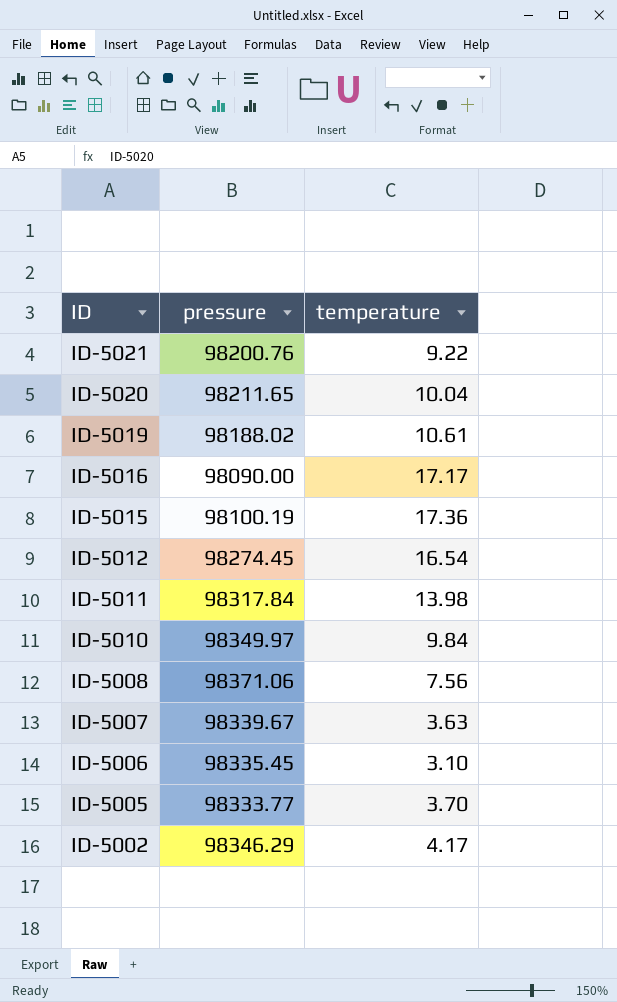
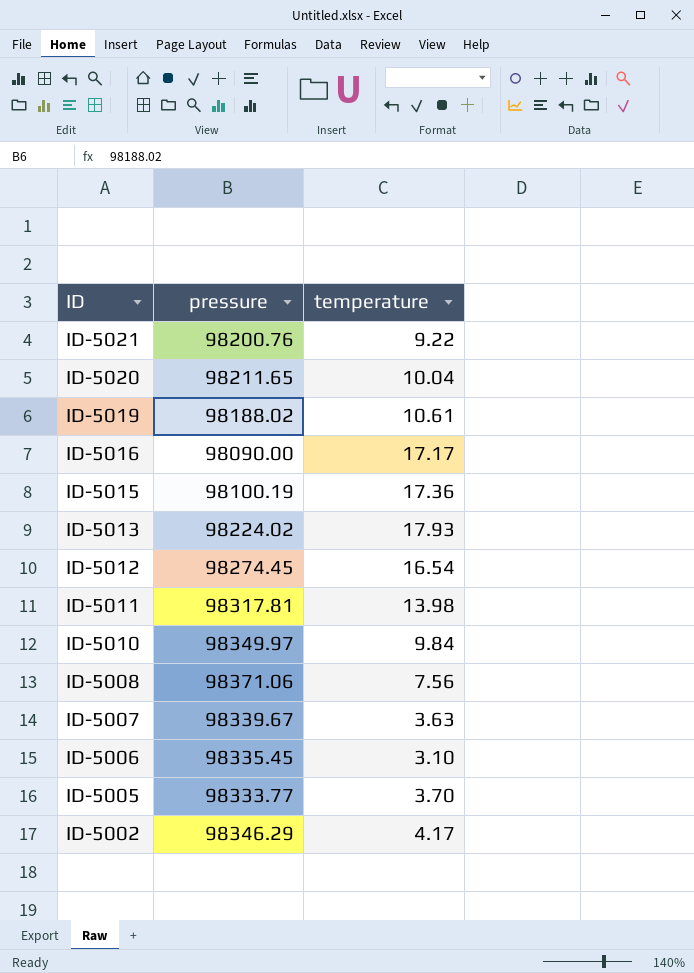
row ID-5013: none -> 98224.02 | 17.93
ID-5011 | pressure: 98317.84 -> 98317.81

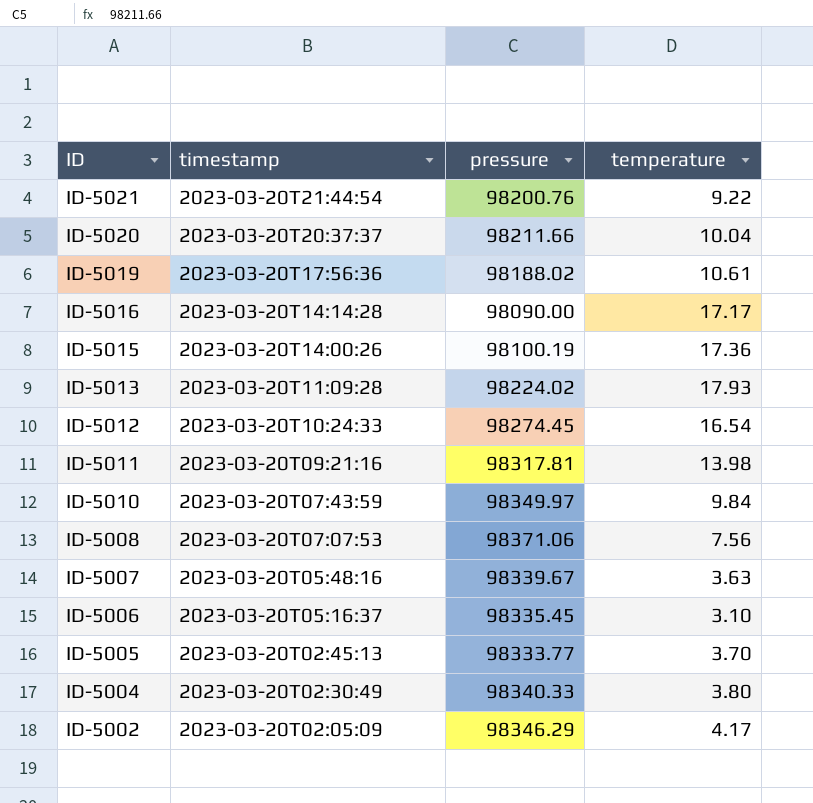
column timestamp | position: none -> 2
ID-5020 | pressure: 98211.65 -> 98211.66
row ID-5004: none -> 2023-03-20T02:30:49 | 98340.33 | 3.80

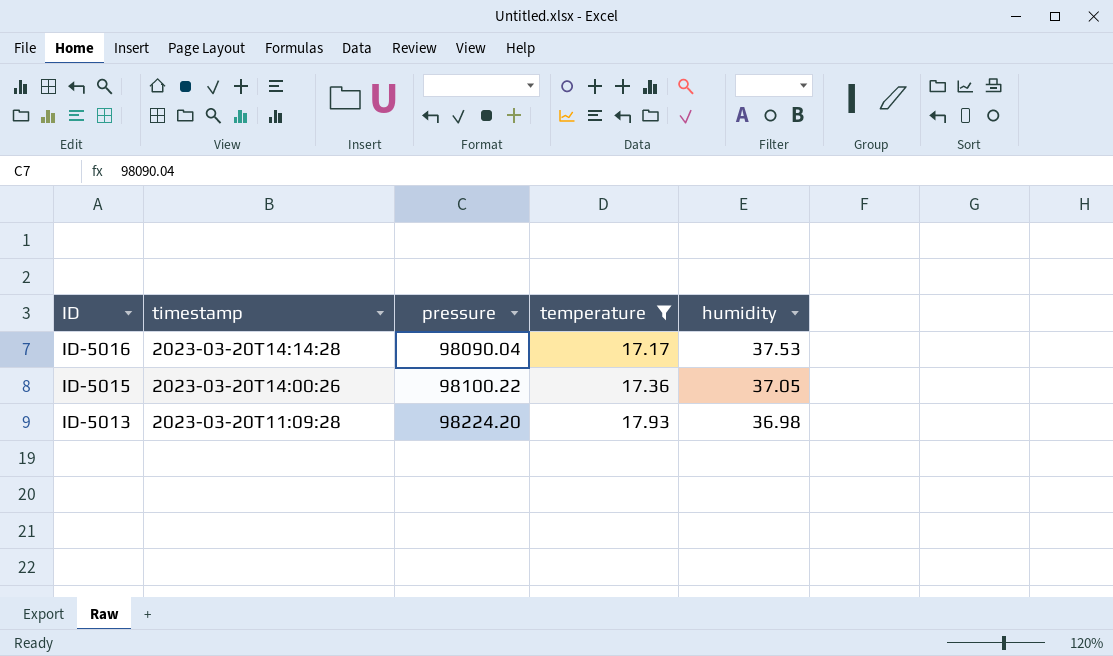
filter: none -> temperature >= 17.17
column humidity | position: none -> 5
ID-5016 | pressure: 98090.00 -> 98090.04
ID-5015 | pressure: 98100.19 -> 98100.22
ID-5013 | pressure: 98224.02 -> 98224.20

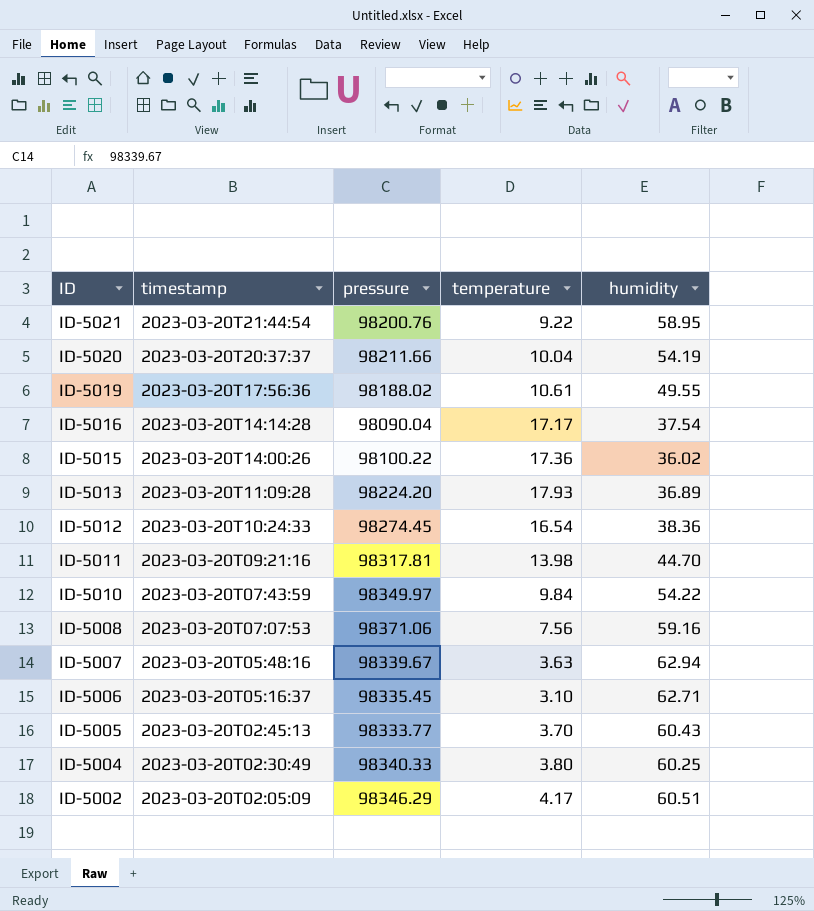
filter: temperature >= 17.17 -> none
ID-5016 | humidity: 37.53 -> 37.54
ID-5015 | humidity: 37.05 -> 36.02
ID-5013 | humidity: 36.98 -> 36.89

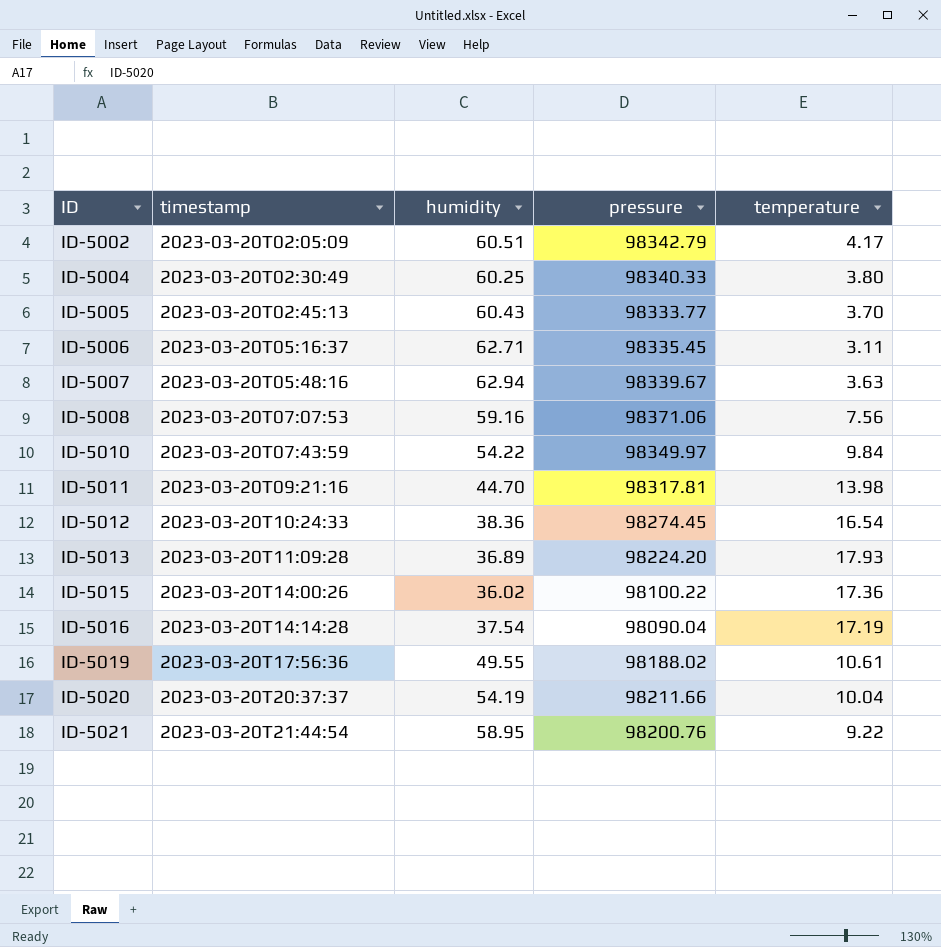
row order: ID descending -> ID ascending
column humidity | position: 5 -> 3
ID-5002 | pressure: 98346.29 -> 98342.79
ID-5006 | temperature: 3.10 -> 3.11
ID-5016 | temperature: 17.17 -> 17.19

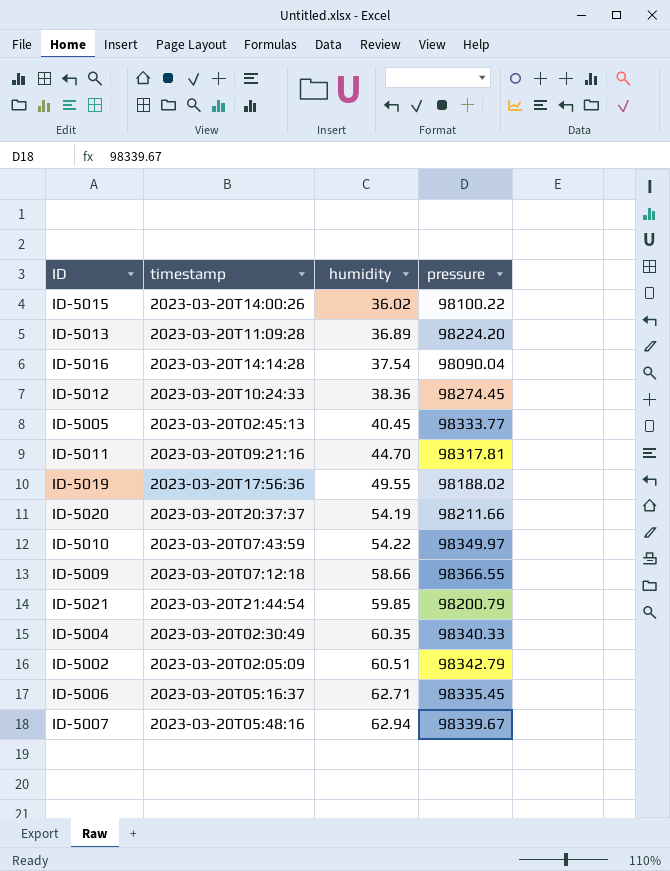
row order: ID ascending -> humidity ascending
column temperature | position: 5 -> none
row ID-5008: 2023-03-20T07:07:53 | 59.16 | 98371.06 | 7.56 -> none
ID-5005 | humidity: 60.43 -> 40.45
row ID-5009: none -> 2023-03-20T07:12:18 | 58.66 | 98366.55
ID-5021 | humidity: 58.95 -> 59.85
ID-5021 | pressure: 98200.76 -> 98200.79
ID-5004 | humidity: 60.25 -> 60.35

